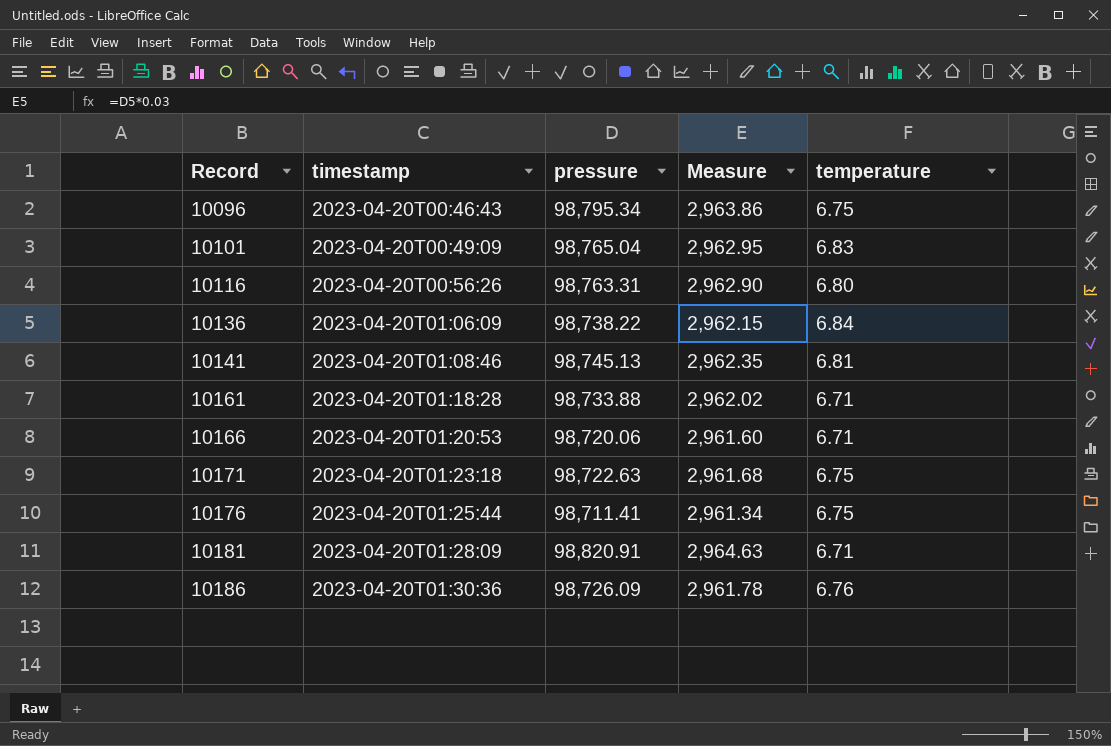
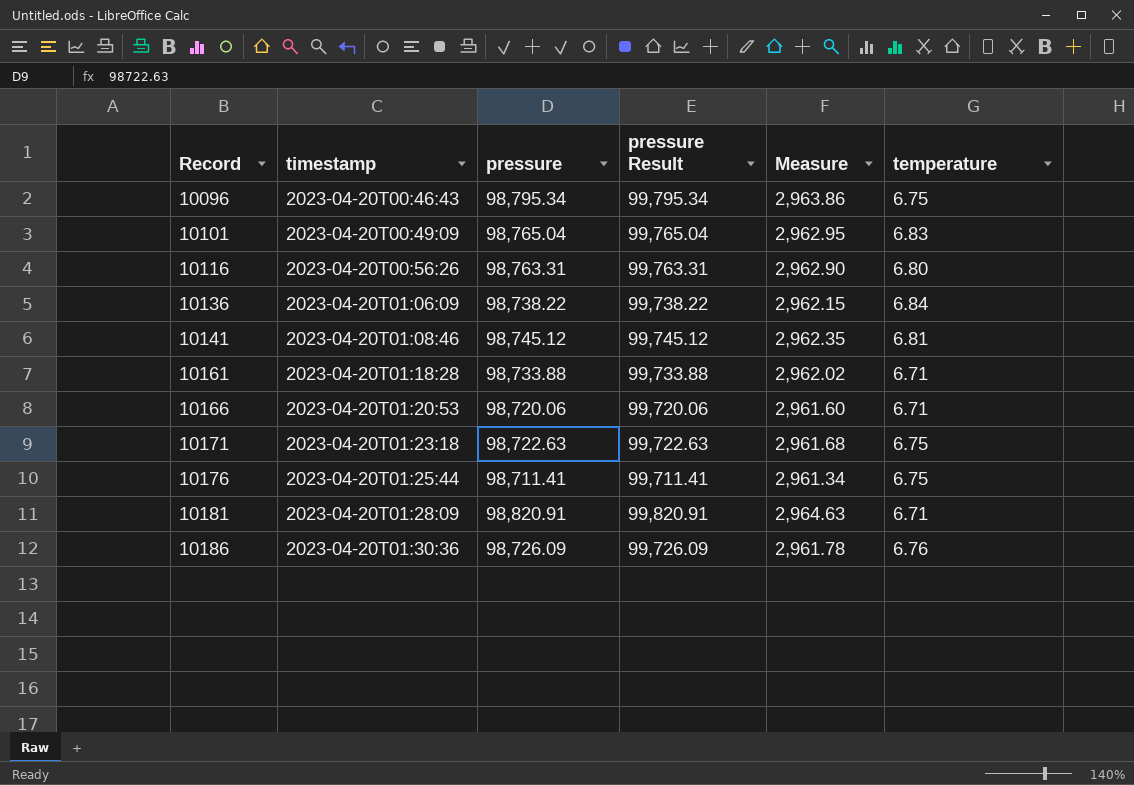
column pressure Result | formula: none -> [pressure] + 1000
10141 | pressure: 98,745.13 -> 98,745.12

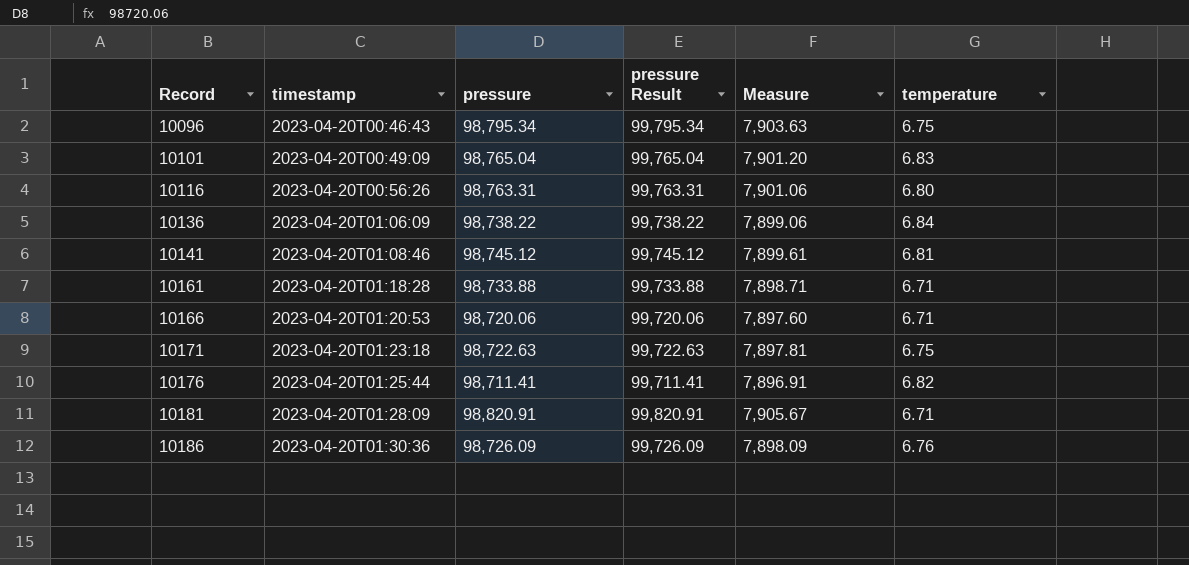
column Measure | formula: [pressure] * 0.03 -> [pressure] * 0.08
10176 | temperature: 6.75 -> 6.82

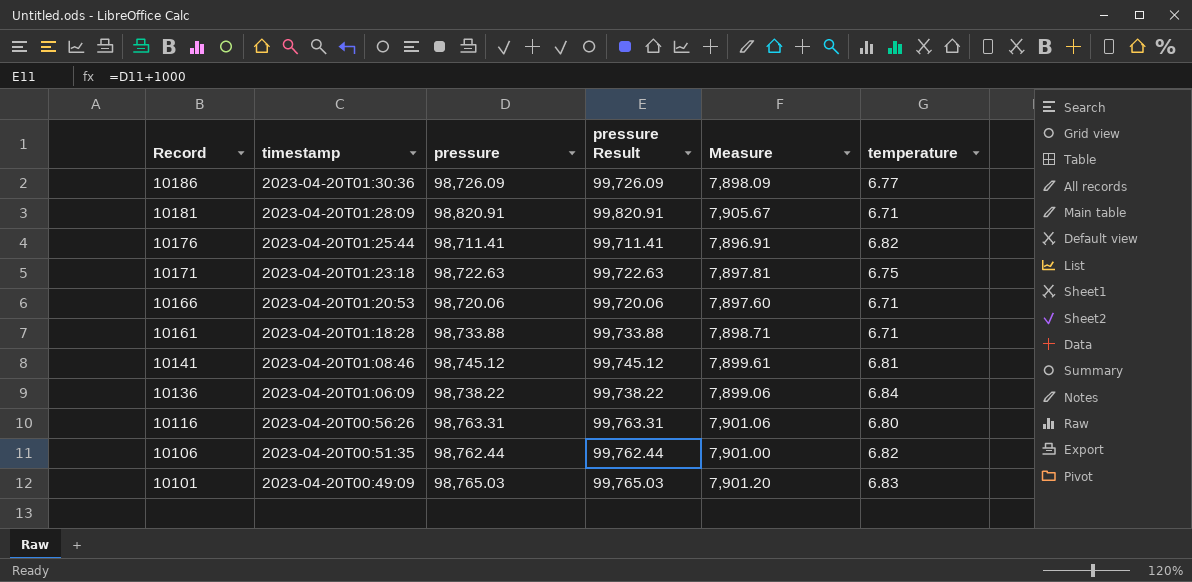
row order: Record ascending -> Record descending
row 10096: 2023-04-20T00:46:43 | 98,795.34 | 99,795.34 | 7,903.63 | 6.75 -> none
10186 | temperature: 6.76 -> 6.77
row 10106: none -> 2023-04-20T00:51:35 | 98,762.44 | 99,762.44 | 7,901.00 | 6.82
10101 | pressure: 98,765.04 -> 98,765.03
10101 | pressure Result: 99,765.04 -> 99,765.03

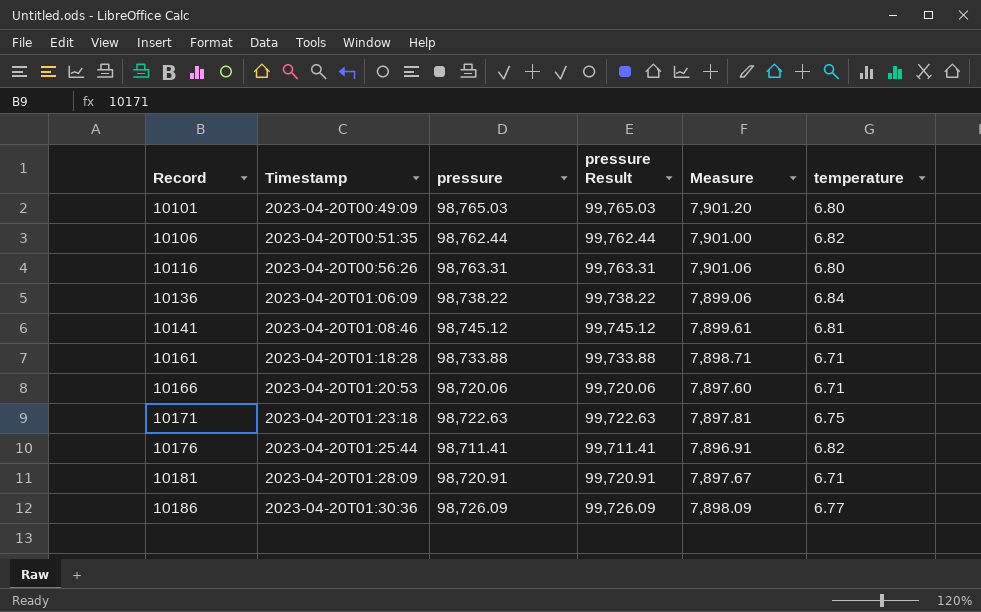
row order: Record descending -> Record ascending
column name: timestamp -> Timestamp
10101 | temperature: 6.83 -> 6.80
10181 | pressure: 98,820.91 -> 98,720.91
10181 | pressure Result: 99,820.91 -> 99,720.91
10181 | Measure: 7,905.67 -> 7,897.67

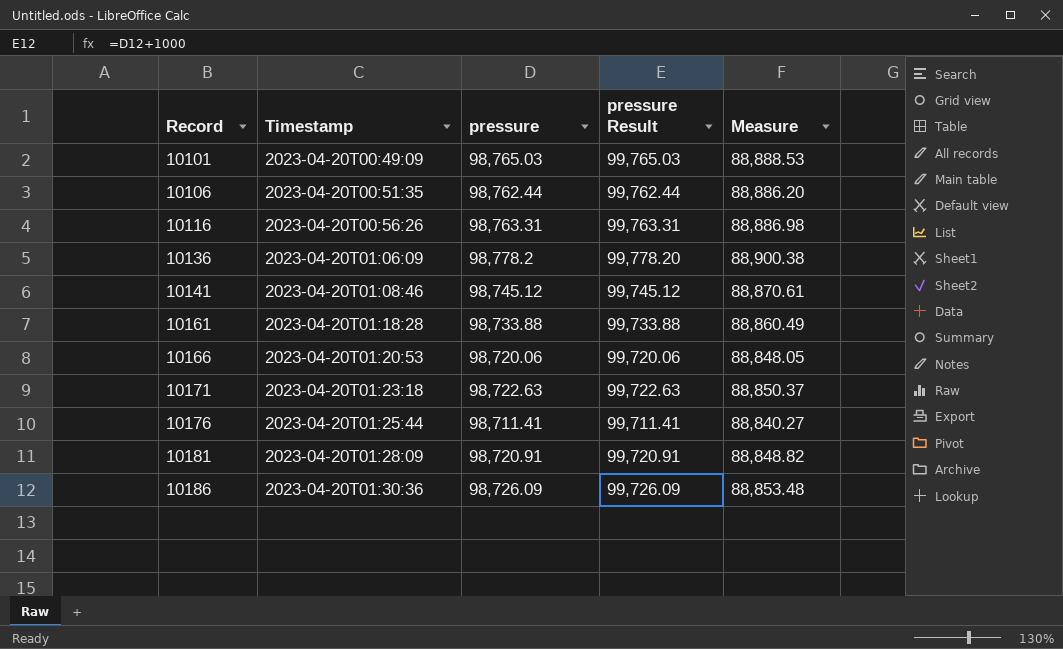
column temperature | position: 6 -> none
column Measure | formula: [pressure] * 0.08 -> [pressure] * 0.9
10136 | pressure: 98,738.22 -> 98,778.2
10136 | pressure Result: 99,738.22 -> 99,778.20

